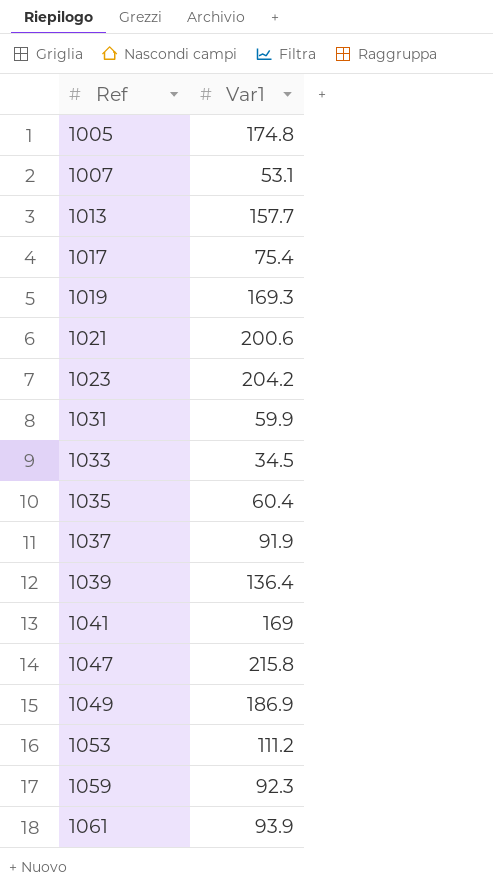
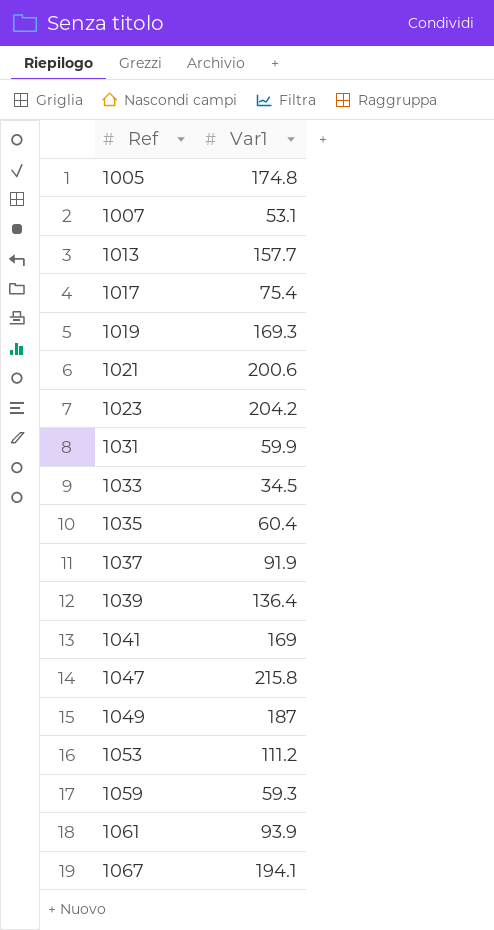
1049 | Var1: 186.9 -> 187
1059 | Var1: 92.3 -> 59.3
row 1067: none -> 194.1

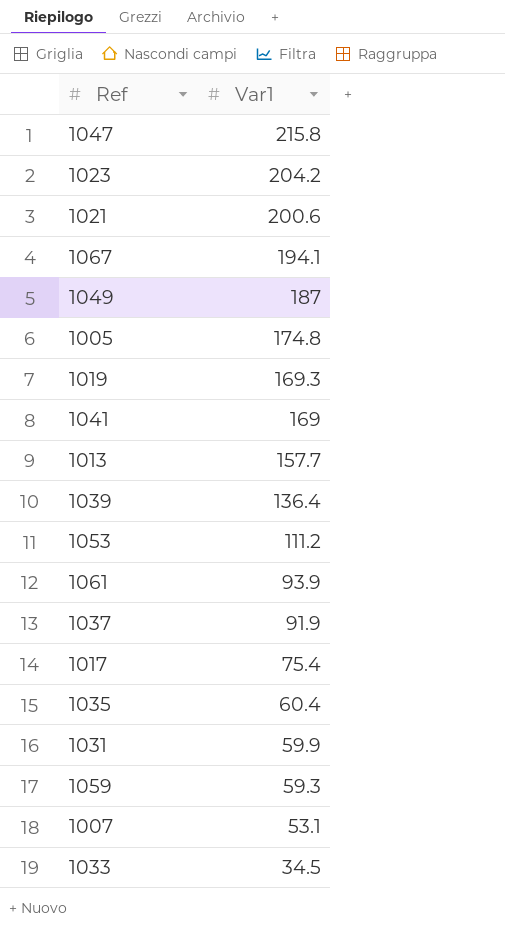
row order: Ref ascending -> Var1 descending

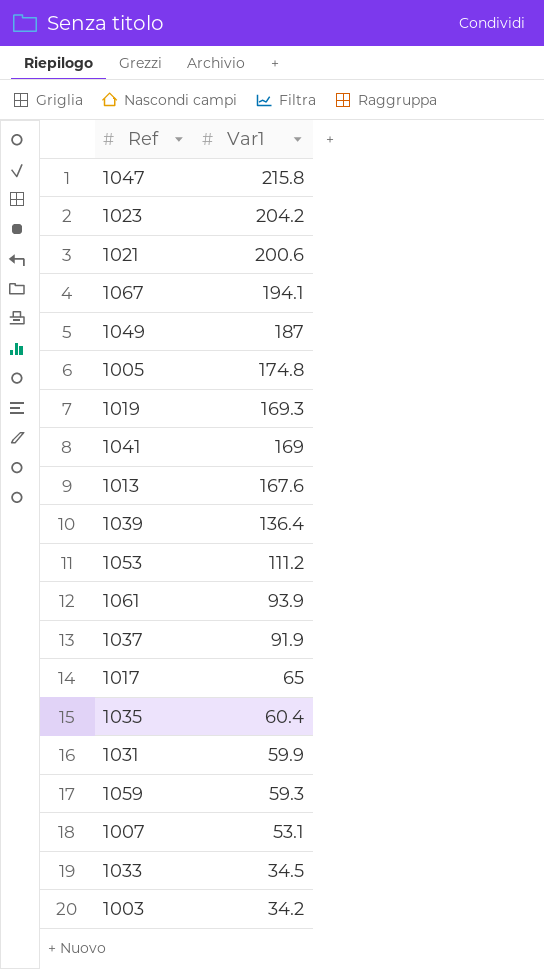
1013 | Var1: 157.7 -> 167.6
1017 | Var1: 75.4 -> 65
row 1003: none -> 34.2

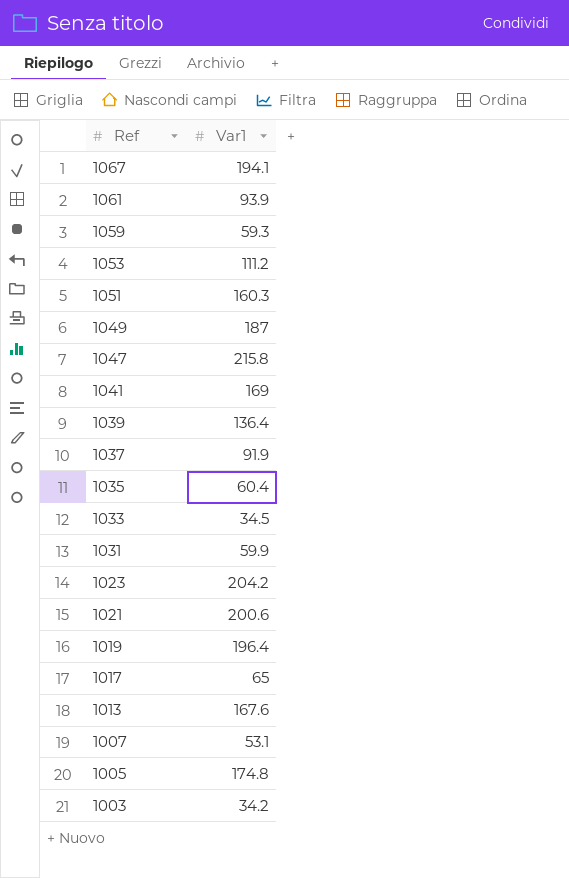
row order: Var1 descending -> Ref descending
row 1051: none -> 160.3
1019 | Var1: 169.3 -> 196.4

